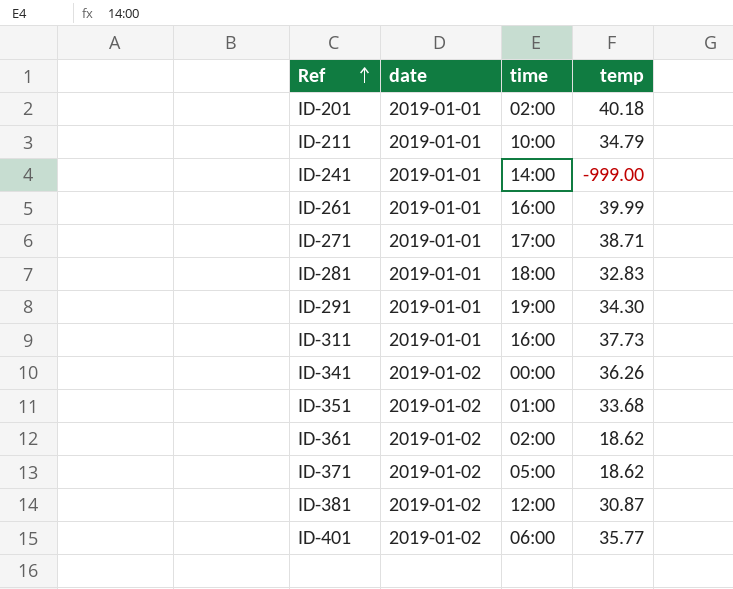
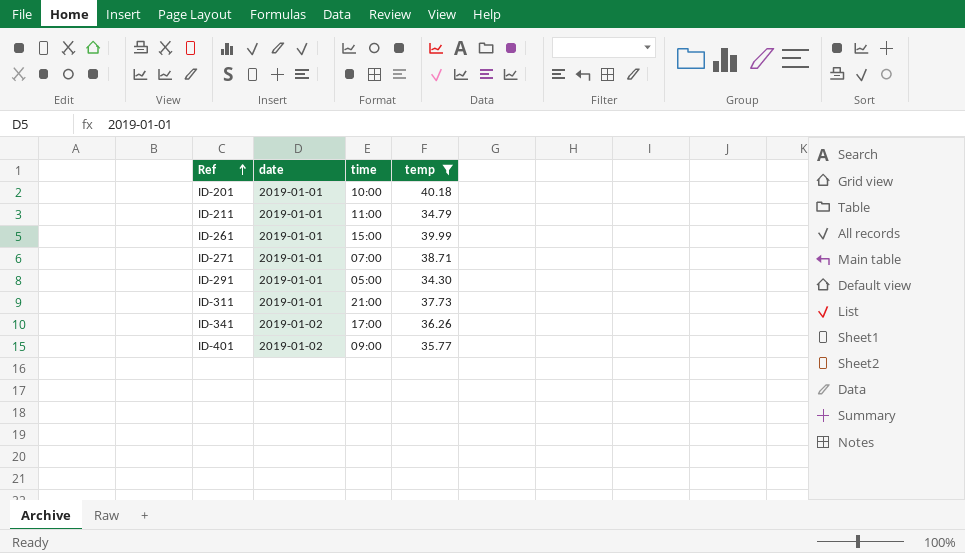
filter: none -> temp >= 34.30
ID-201 | time: 02:00 -> 10:00
ID-211 | time: 10:00 -> 11:00
ID-261 | time: 16:00 -> 15:00
ID-271 | time: 17:00 -> 07:00
ID-291 | time: 19:00 -> 05:00
ID-311 | time: 16:00 -> 21:00
ID-341 | time: 00:00 -> 17:00
ID-401 | time: 06:00 -> 09:00

